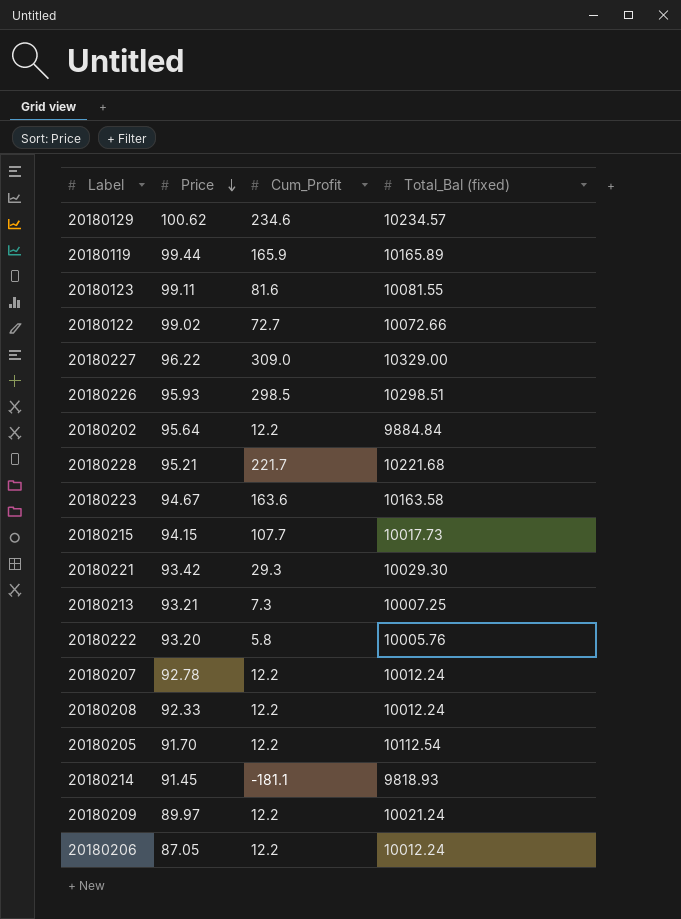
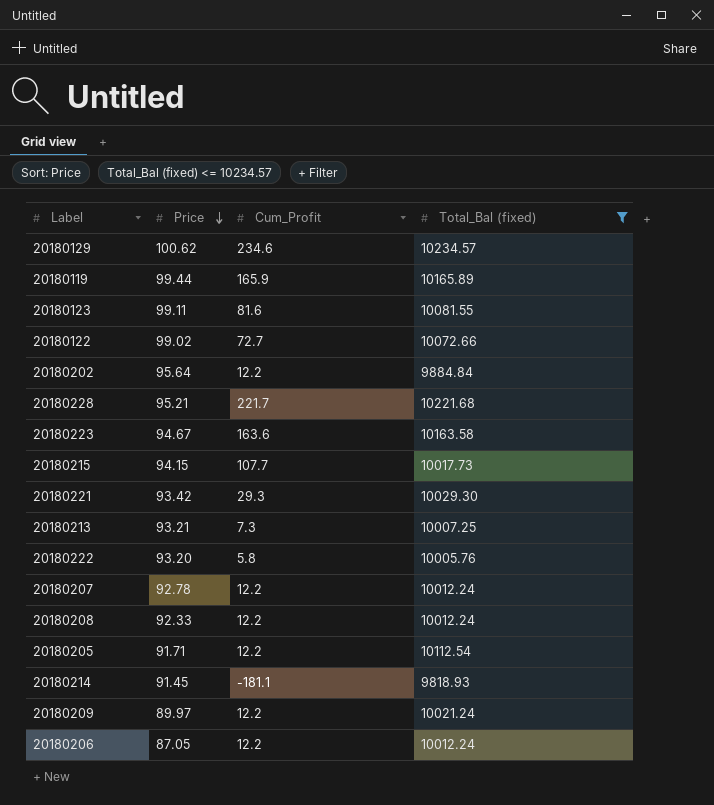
filter: none -> Total_Bal (fixed) <= 10234.57
20180205 | Price: 91.70 -> 91.71

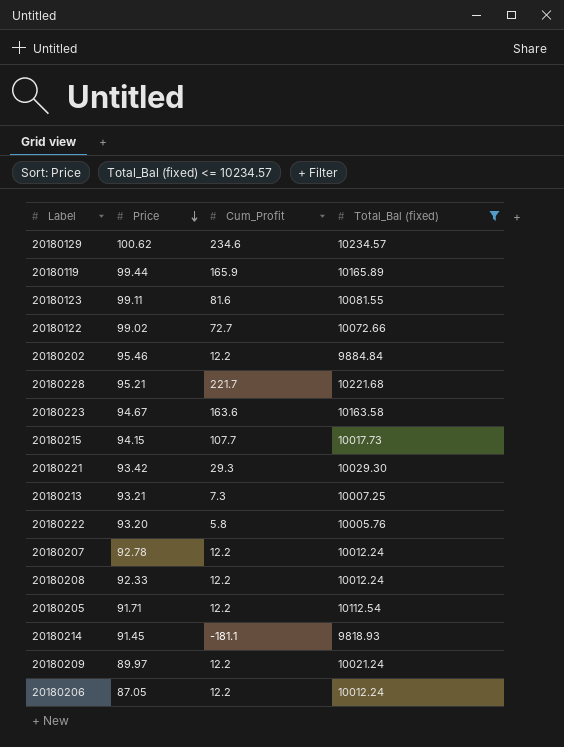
20180202 | Price: 95.64 -> 95.46

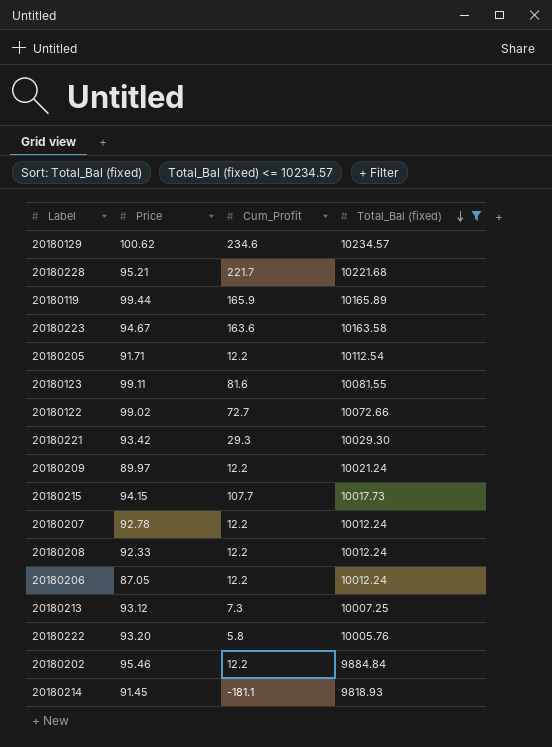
row order: Price descending -> Total_Bal (fixed) descending
20180213 | Price: 93.21 -> 93.12

